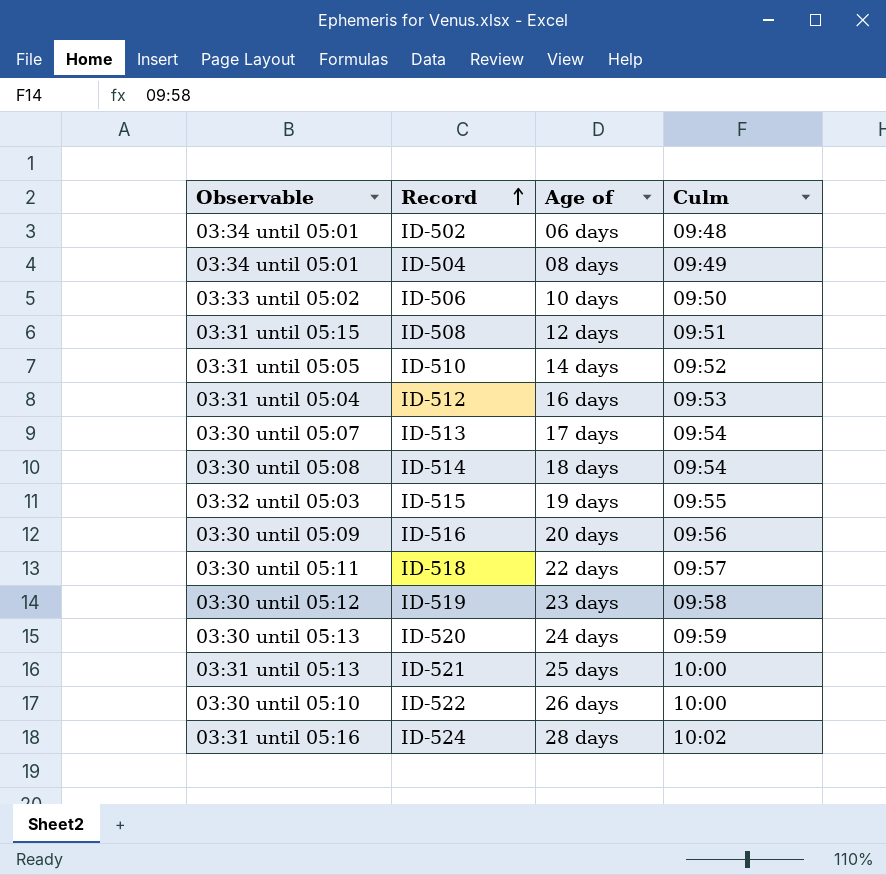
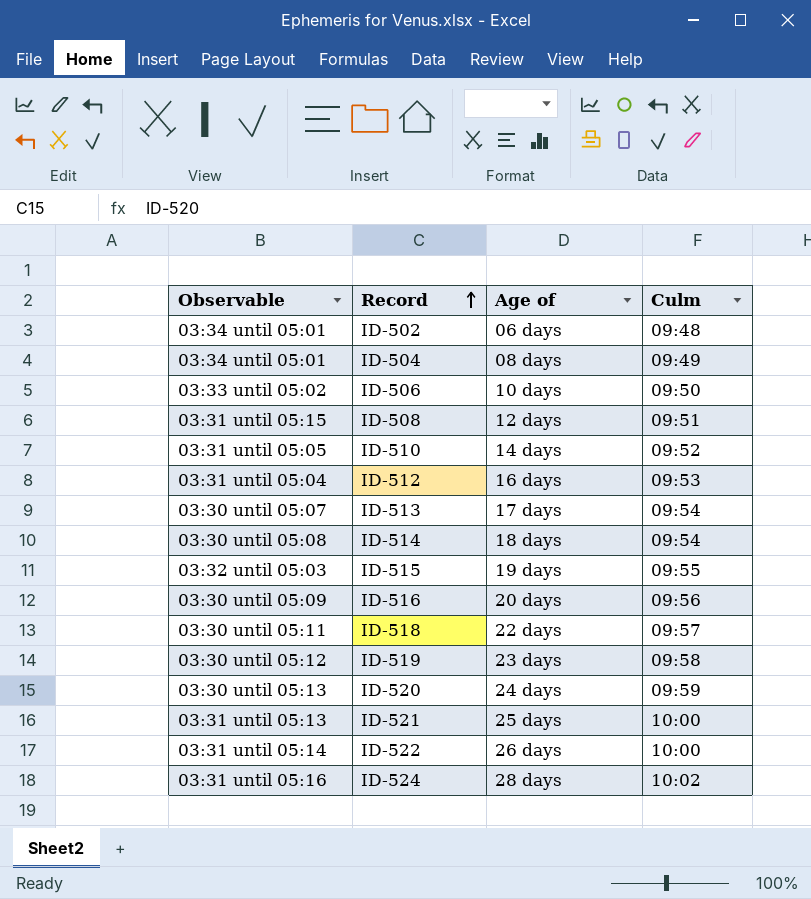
ID-522 | Observable: 03:30 until 05:10 -> 03:31 until 05:14

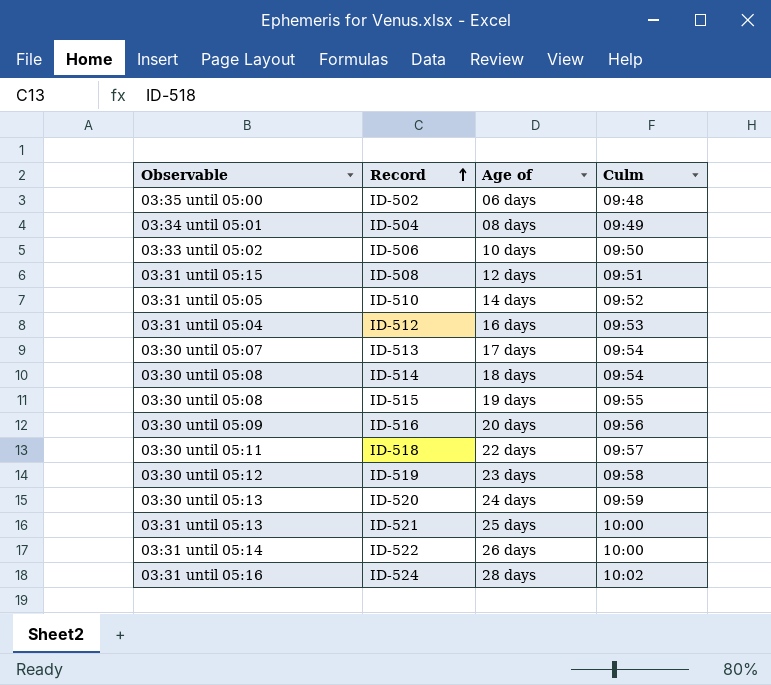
ID-502 | Observable: 03:34 until 05:01 -> 03:35 until 05:00
ID-515 | Observable: 03:32 until 05:03 -> 03:30 until 05:08

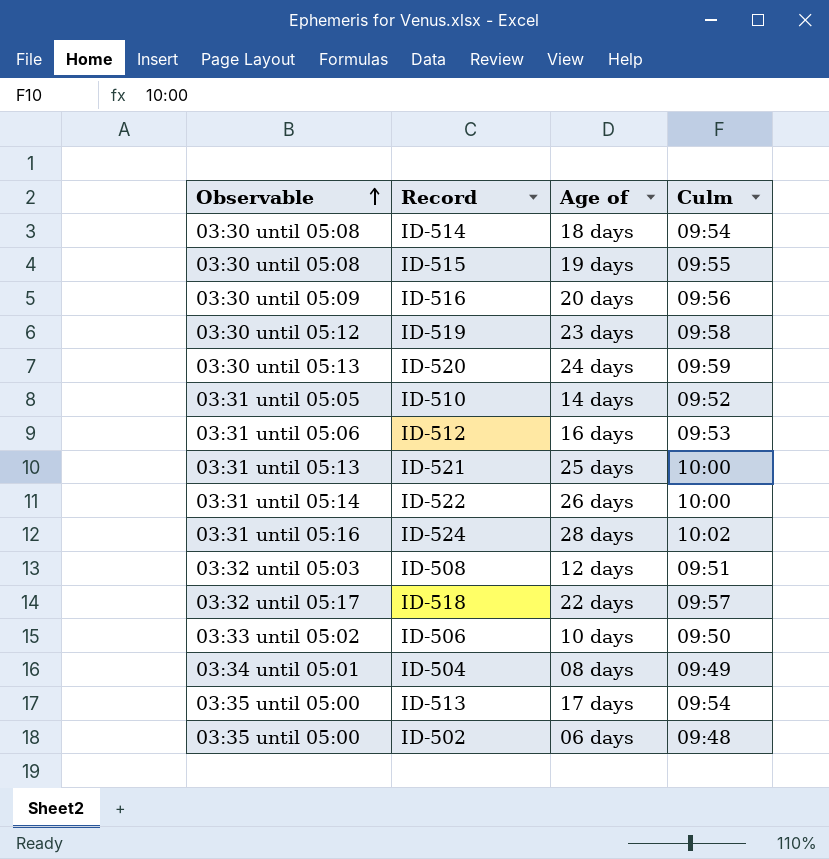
row order: Record ascending -> Observable ascending
ID-512 | Observable: 03:31 until 05:04 -> 03:31 until 05:06
ID-508 | Observable: 03:31 until 05:15 -> 03:32 until 05:03
ID-518 | Observable: 03:30 until 05:11 -> 03:32 until 05:17
ID-513 | Observable: 03:30 until 05:07 -> 03:35 until 05:00

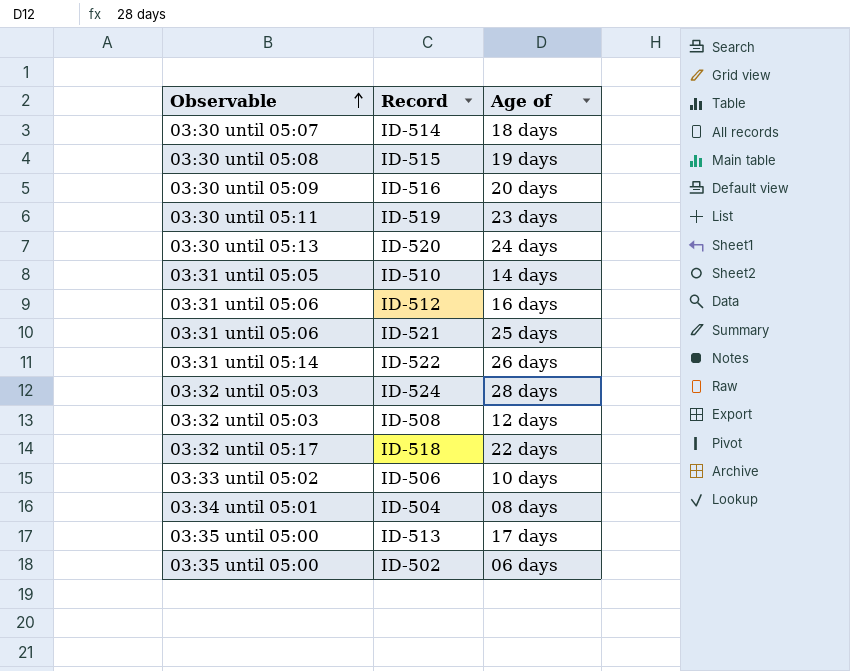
column Culm | position: 4 -> none
ID-514 | Observable: 03:30 until 05:08 -> 03:30 until 05:07
ID-519 | Observable: 03:30 until 05:12 -> 03:30 until 05:11
ID-521 | Observable: 03:31 until 05:13 -> 03:31 until 05:06
ID-524 | Observable: 03:31 until 05:16 -> 03:32 until 05:03

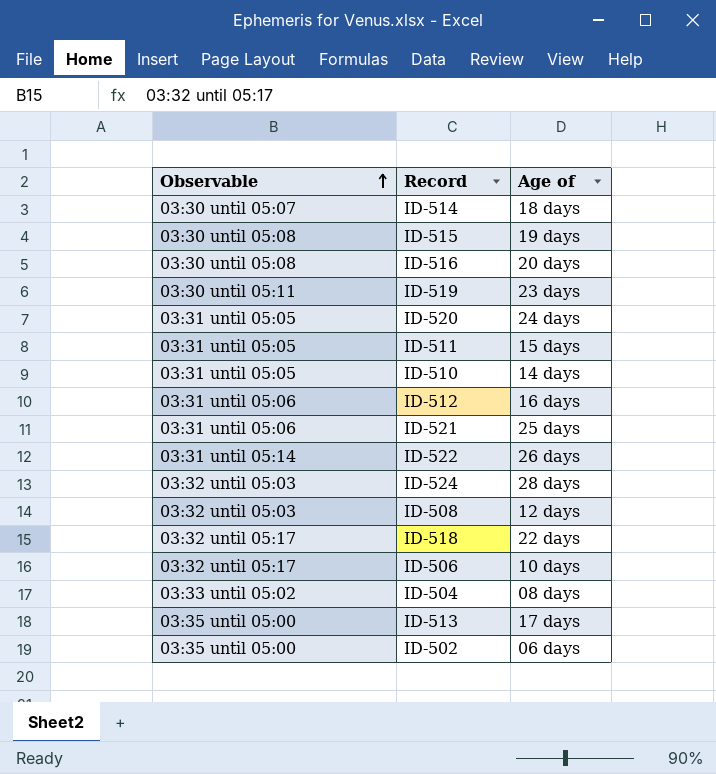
ID-516 | Observable: 03:30 until 05:09 -> 03:30 until 05:08
ID-520 | Observable: 03:30 until 05:13 -> 03:31 until 05:05
row ID-511: none -> 03:31 until 05:05 | 15 days
ID-506 | Observable: 03:33 until 05:02 -> 03:32 until 05:17
ID-504 | Observable: 03:34 until 05:01 -> 03:33 until 05:02

